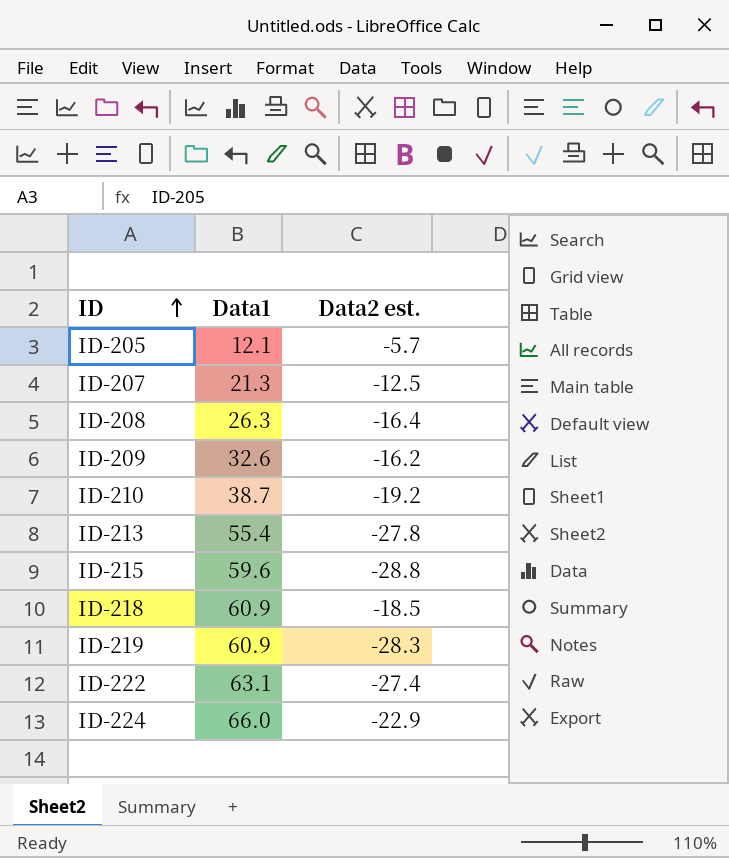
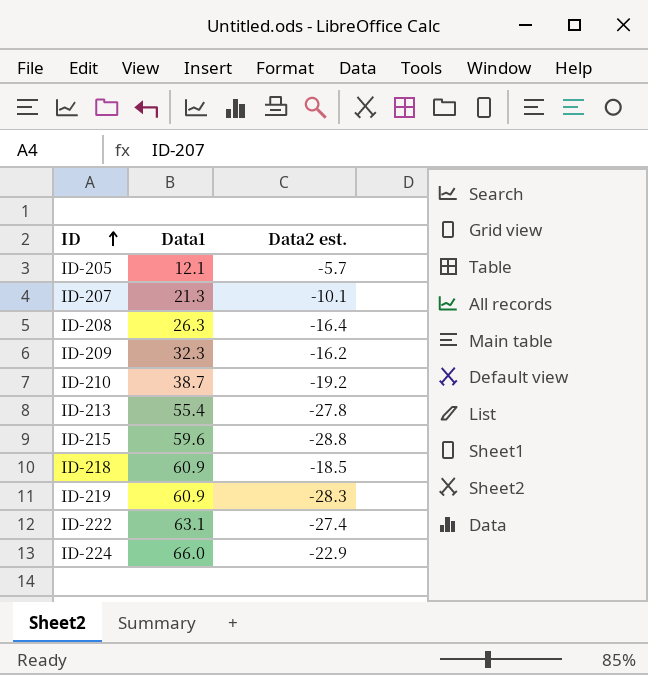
ID-207 | Data2 est.: -12.5 -> -10.1
ID-209 | Data1: 32.6 -> 32.3

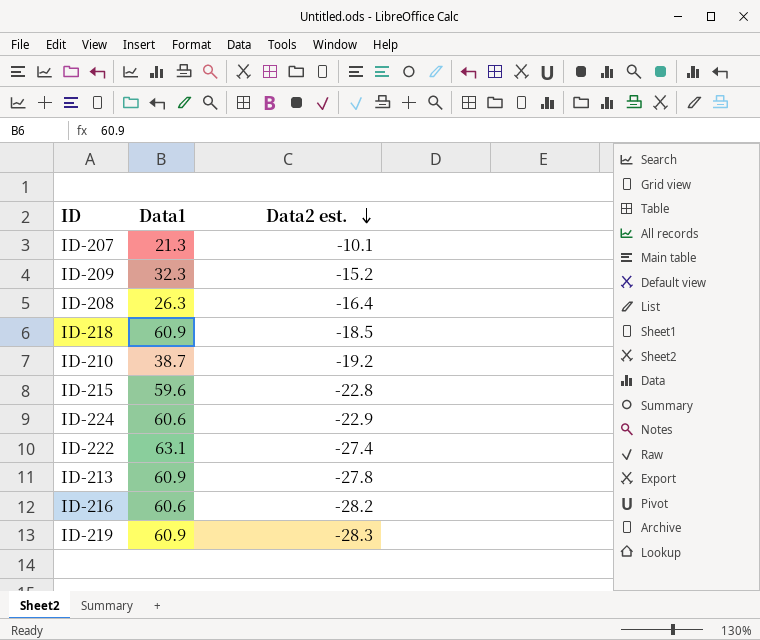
row order: ID ascending -> Data2 est. descending
row ID-205: 12.1 | -5.7 -> none
ID-209 | Data2 est.: -16.2 -> -15.2
ID-215 | Data2 est.: -28.8 -> -22.8
ID-224 | Data1: 66.0 -> 60.6
ID-213 | Data1: 55.4 -> 60.9
row ID-216: none -> 60.6 | -28.2

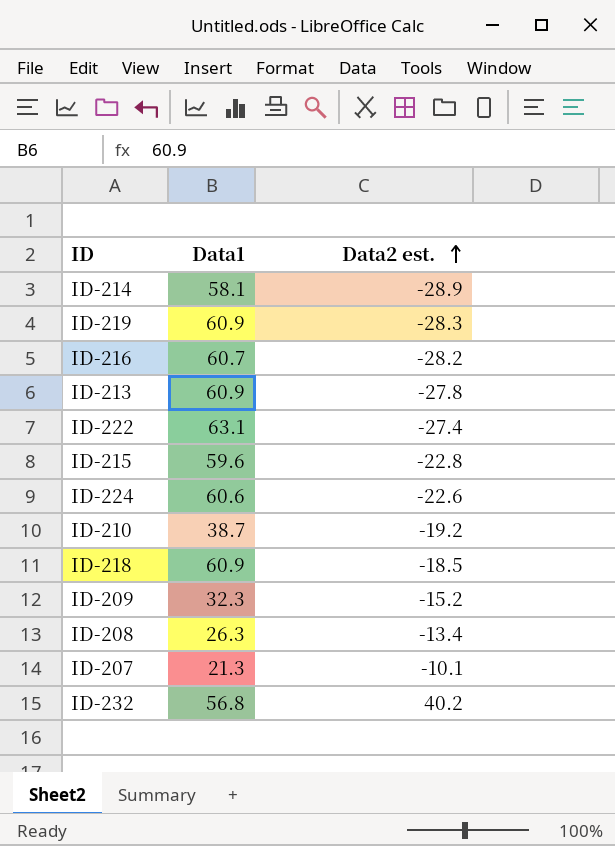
row order: Data2 est. descending -> Data2 est. ascending
row ID-214: none -> 58.1 | -28.9
ID-216 | Data1: 60.6 -> 60.7
ID-224 | Data2 est.: -22.9 -> -22.6
ID-208 | Data2 est.: -16.4 -> -13.4
row ID-232: none -> 56.8 | 40.2

